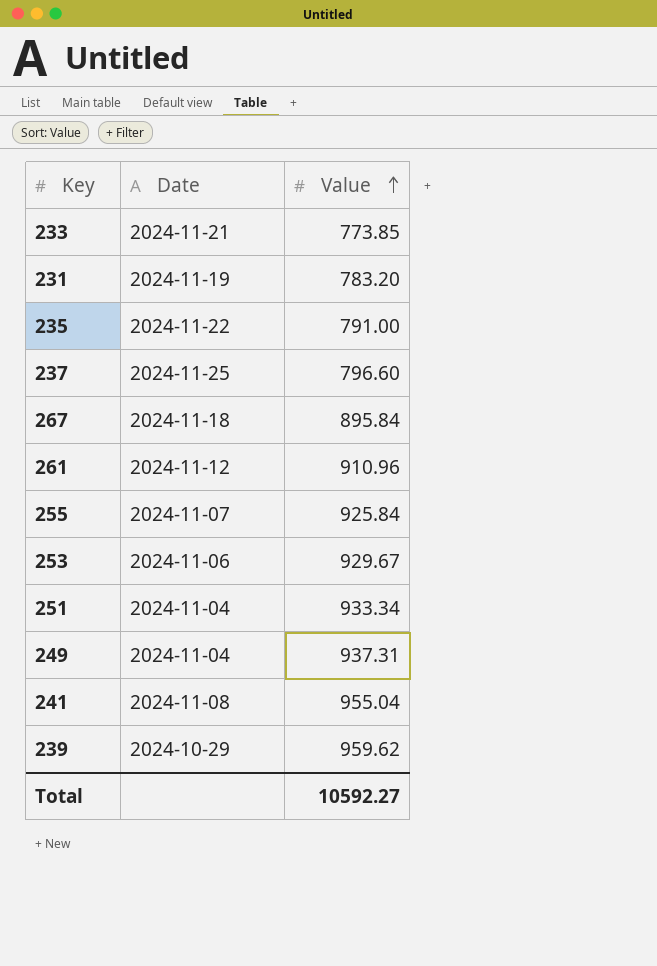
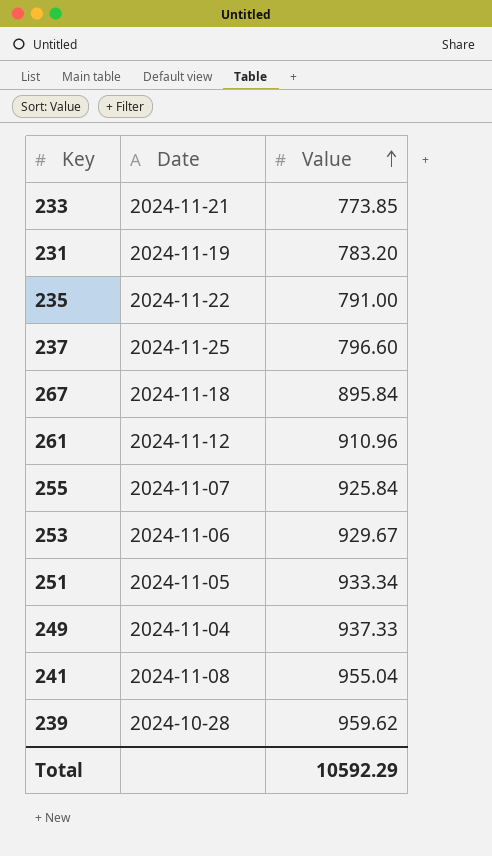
251 | Date: 2024-11-04 -> 2024-11-05
249 | Value: 937.31 -> 937.33
239 | Date: 2024-10-29 -> 2024-10-28
Total | Value: 10592.27 -> 10592.29

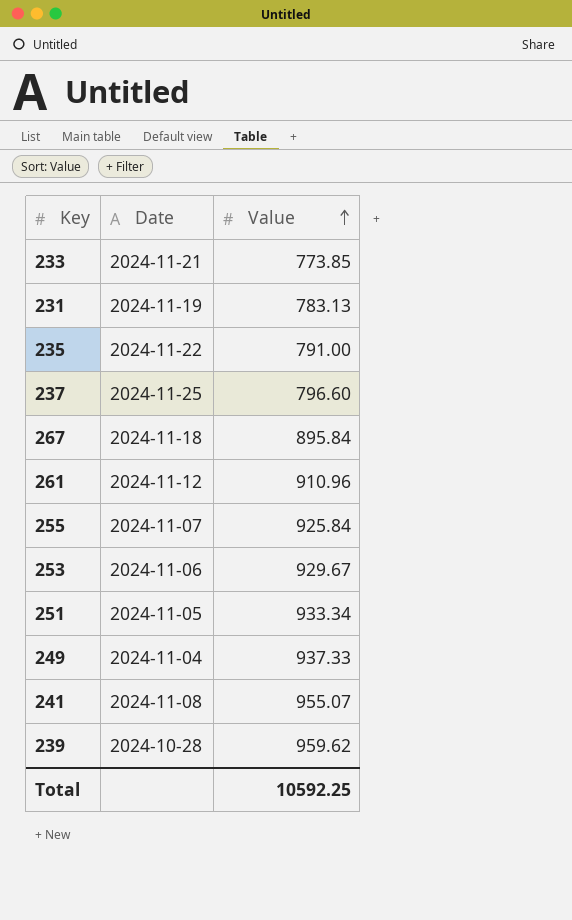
231 | Value: 783.20 -> 783.13
241 | Value: 955.04 -> 955.07
Total | Value: 10592.29 -> 10592.25

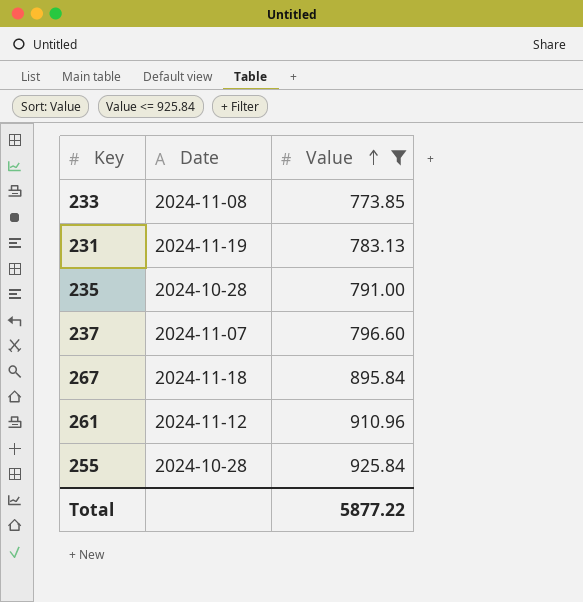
filter: none -> Value <= 925.84
233 | Date: 2024-11-21 -> 2024-11-08
235 | Date: 2024-11-22 -> 2024-10-28
237 | Date: 2024-11-25 -> 2024-11-07
255 | Date: 2024-11-07 -> 2024-10-28
Total | Value: 10592.25 -> 5877.22

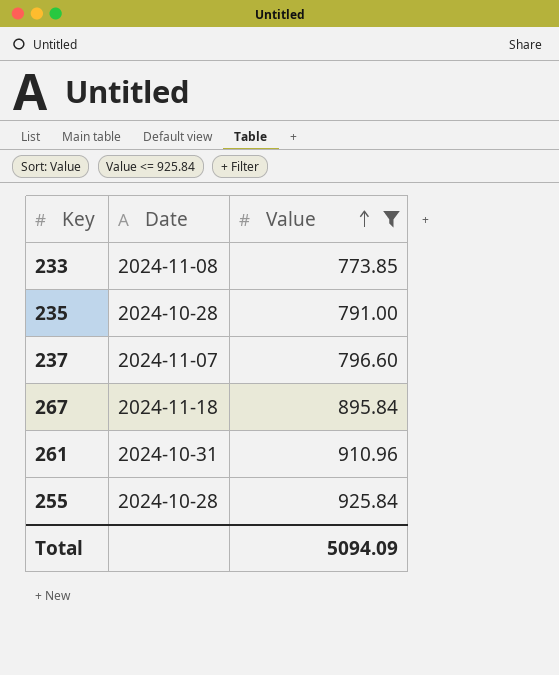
row 231: 2024-11-19 | 783.13 -> none
261 | Date: 2024-11-12 -> 2024-10-31
Total | Value: 5877.22 -> 5094.09

